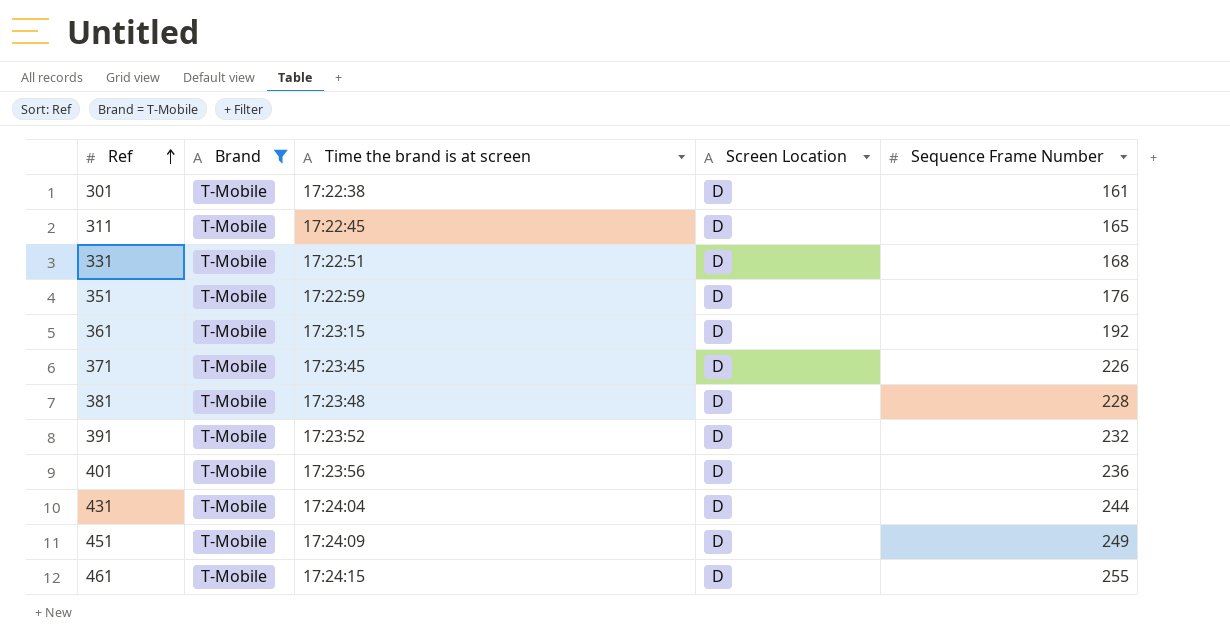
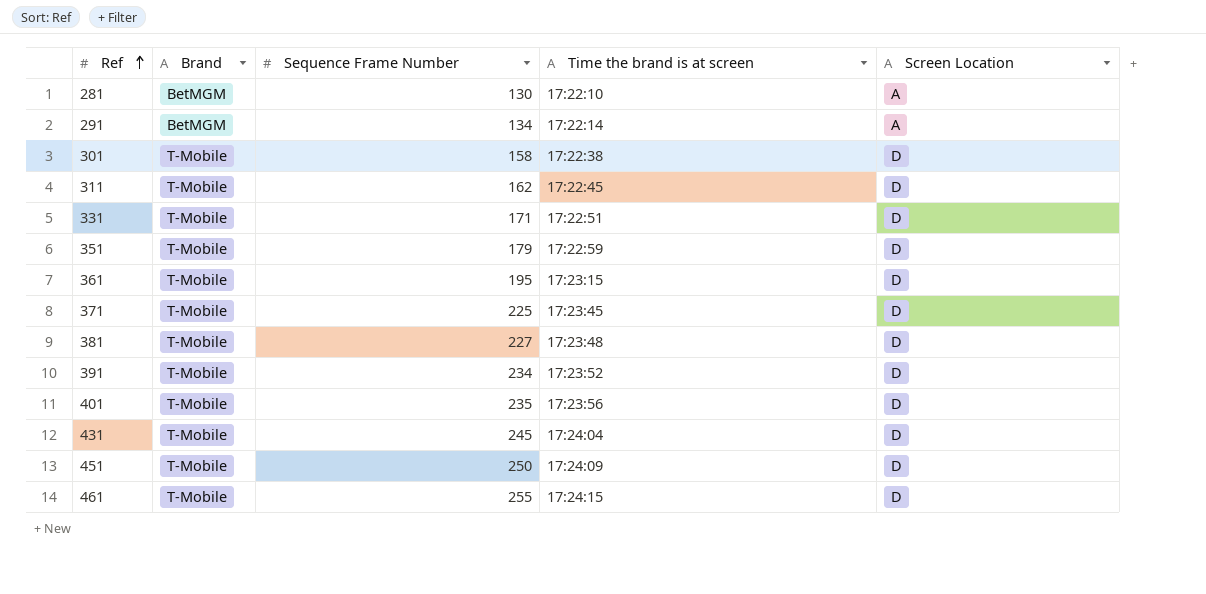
filter: Brand = T-Mobile -> none
column Sequence Frame Number | position: 5 -> 3
301 | Sequence Frame Number: 161 -> 158
311 | Sequence Frame Number: 165 -> 162
331 | Sequence Frame Number: 168 -> 171
351 | Sequence Frame Number: 176 -> 179
361 | Sequence Frame Number: 192 -> 195
371 | Sequence Frame Number: 226 -> 225
381 | Sequence Frame Number: 228 -> 227
391 | Sequence Frame Number: 232 -> 234
401 | Sequence Frame Number: 236 -> 235
431 | Sequence Frame Number: 244 -> 245
451 | Sequence Frame Number: 249 -> 250

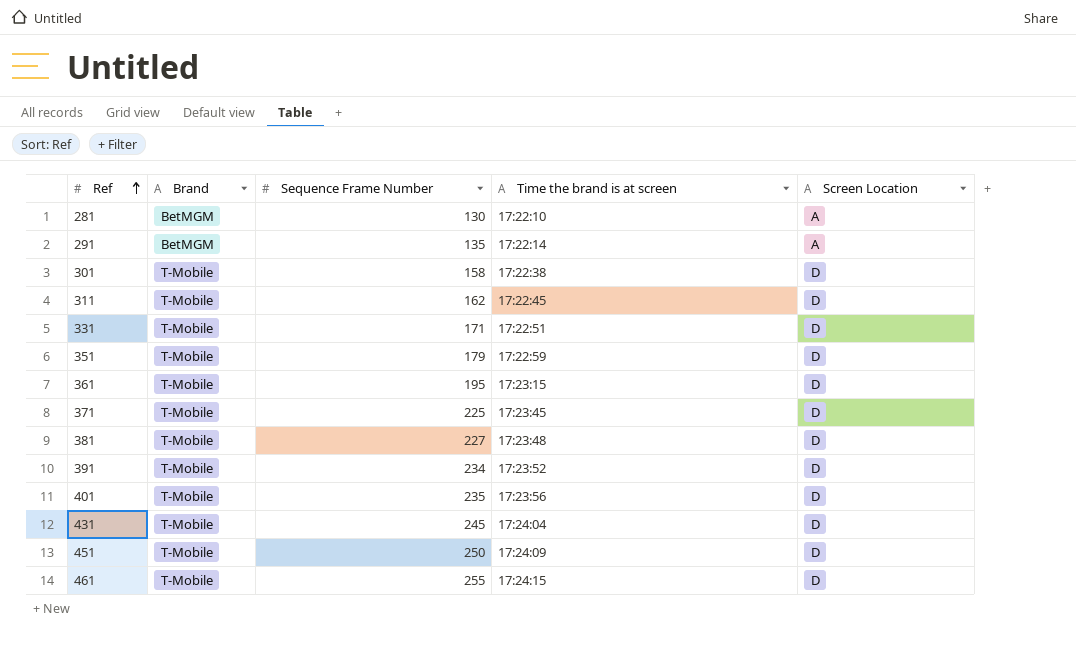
291 | Sequence Frame Number: 134 -> 135

